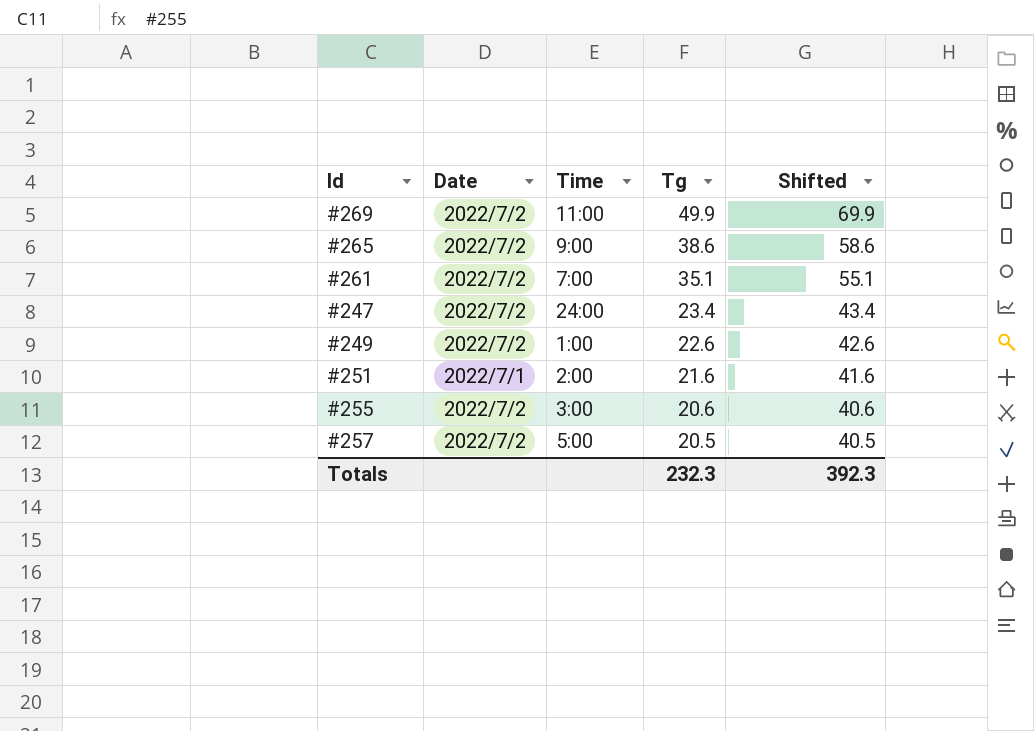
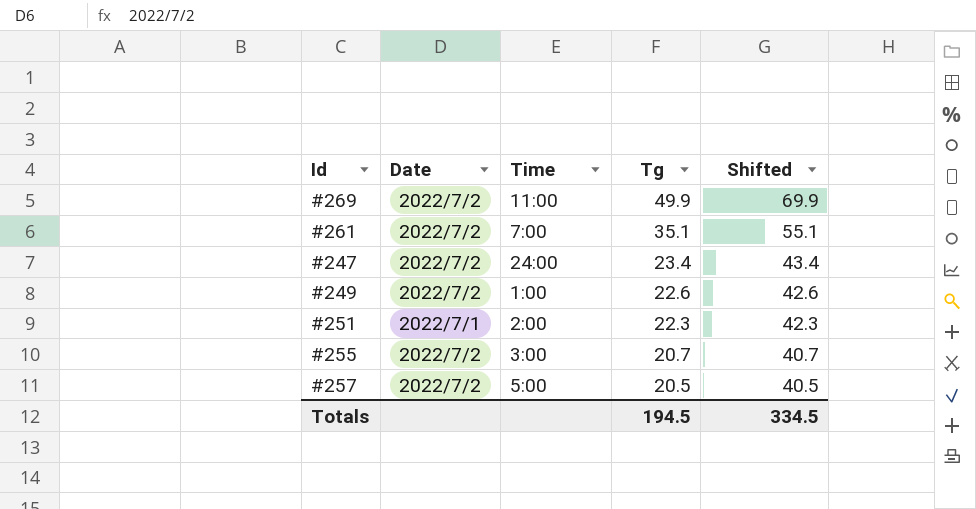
row #265: 2022/7/2 | 9:00 | 38.6 | 58.6 -> none
#251 | Tg: 21.6 -> 22.3
#251 | Shifted: 41.6 -> 42.3
#255 | Tg: 20.6 -> 20.7
#255 | Shifted: 40.6 -> 40.7
Totals | Tg: 232.3 -> 194.5
Totals | Shifted: 392.3 -> 334.5

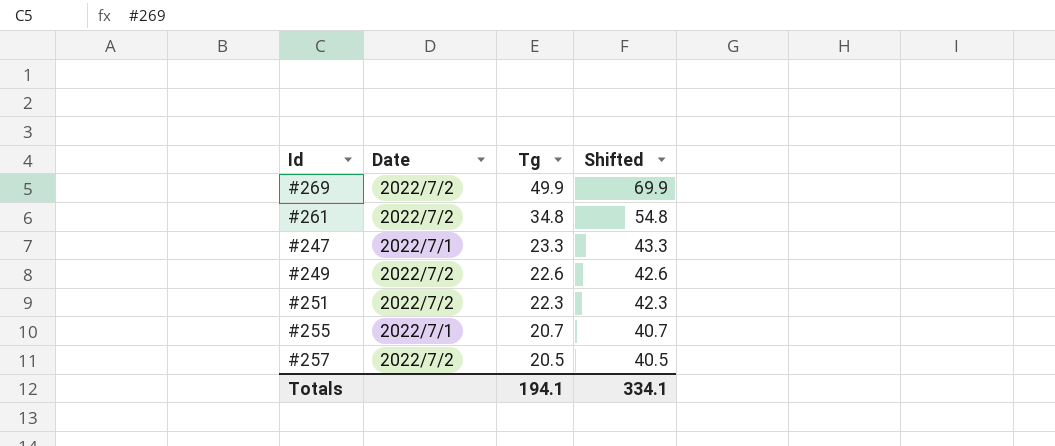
column Time | position: 3 -> none
#261 | Tg: 35.1 -> 34.8
#261 | Shifted: 55.1 -> 54.8
#247 | Date: 2022/7/2 -> 2022/7/1
#247 | Tg: 23.4 -> 23.3
#247 | Shifted: 43.4 -> 43.3
#251 | Date: 2022/7/1 -> 2022/7/2
#255 | Date: 2022/7/2 -> 2022/7/1
Totals | Tg: 194.5 -> 194.1
Totals | Shifted: 334.5 -> 334.1

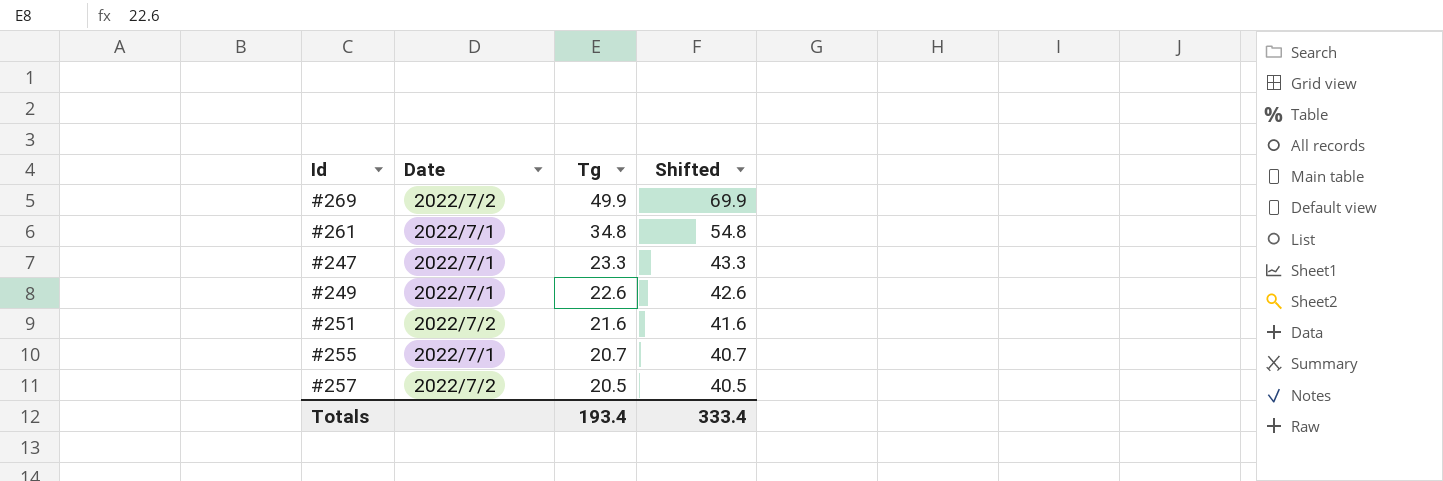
#261 | Date: 2022/7/2 -> 2022/7/1
#249 | Date: 2022/7/2 -> 2022/7/1
#251 | Tg: 22.3 -> 21.6
#251 | Shifted: 42.3 -> 41.6
Totals | Tg: 194.1 -> 193.4
Totals | Shifted: 334.1 -> 333.4

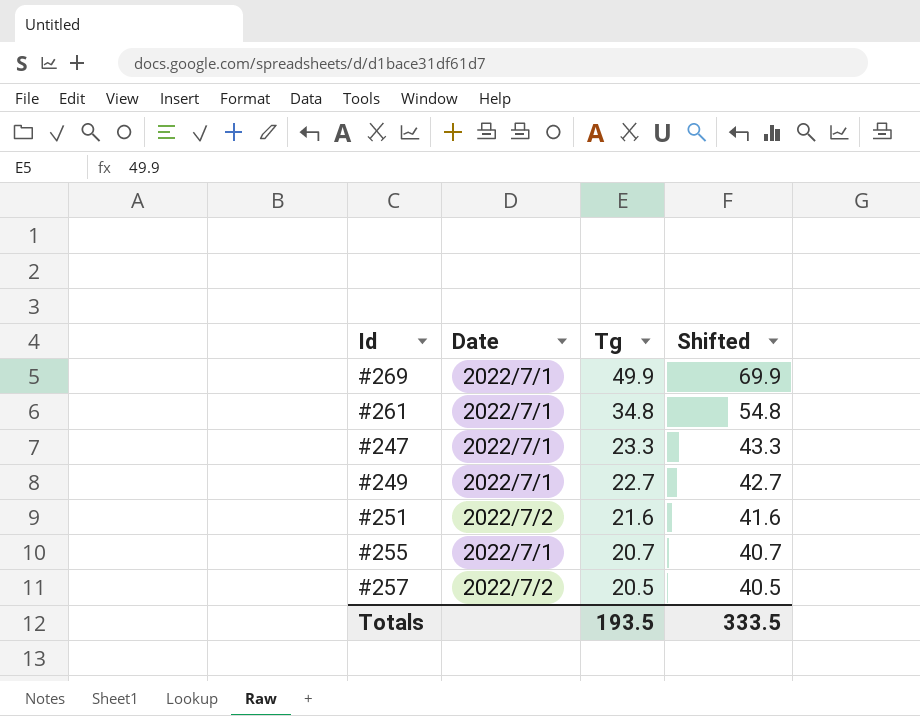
#269 | Date: 2022/7/2 -> 2022/7/1
#249 | Tg: 22.6 -> 22.7
#249 | Shifted: 42.6 -> 42.7
Totals | Tg: 193.4 -> 193.5
Totals | Shifted: 333.4 -> 333.5

